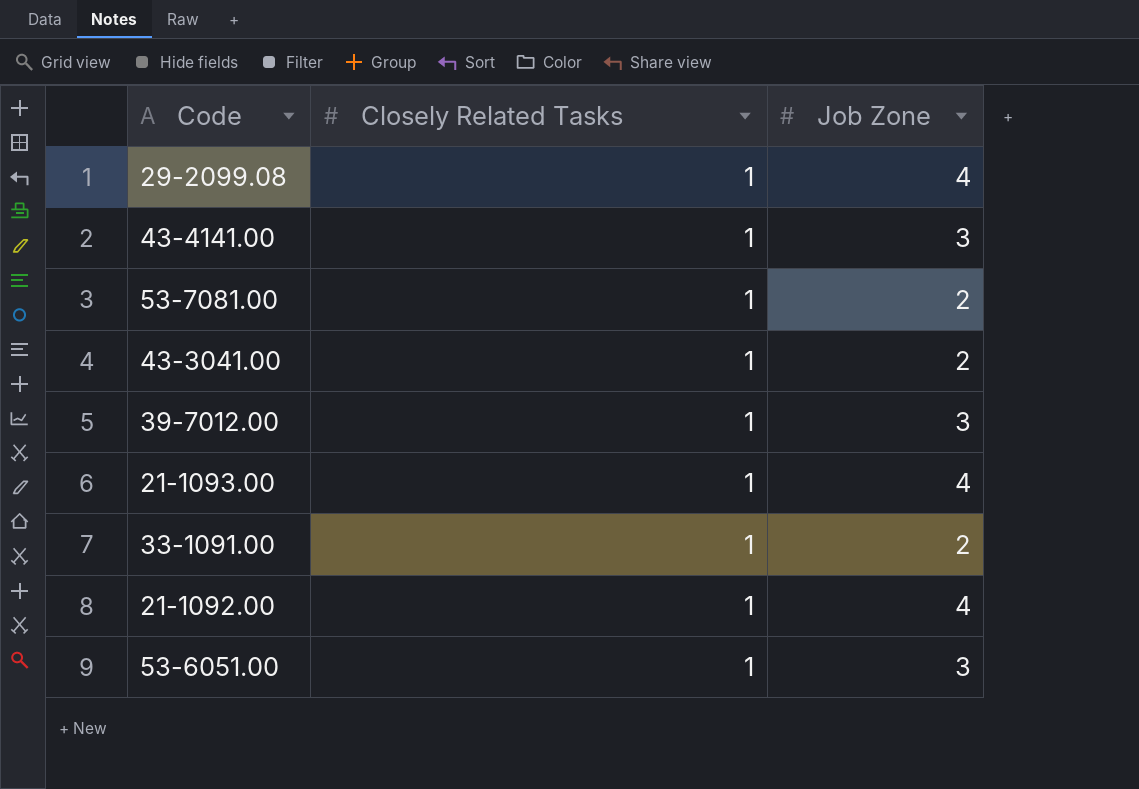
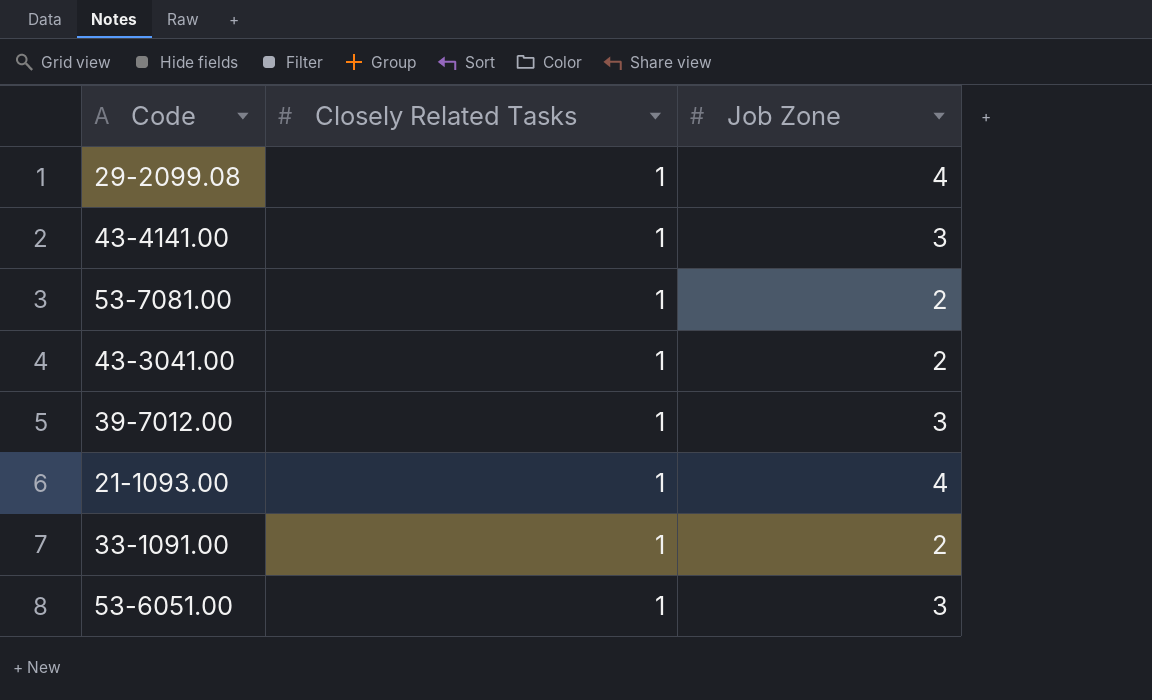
row 21-1092.00: 1 | 4 -> none

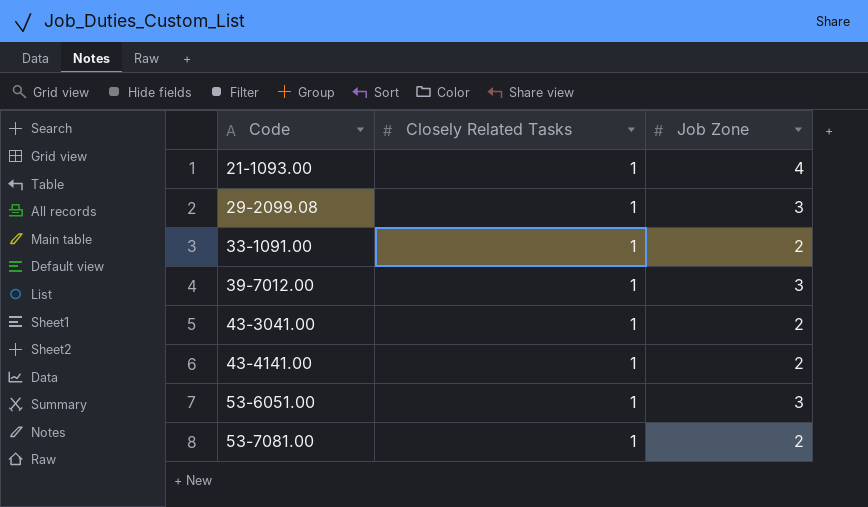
row order: none -> Code ascending
29-2099.08 | Job Zone: 4 -> 3
43-4141.00 | Job Zone: 3 -> 2

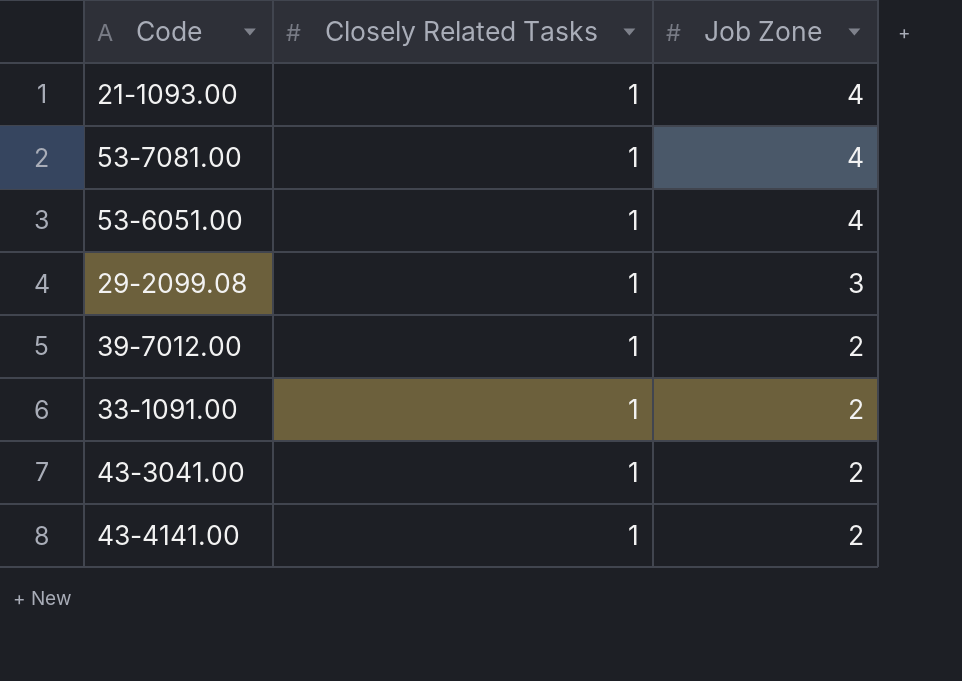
row order: Code ascending -> Job Zone descending
53-7081.00 | Job Zone: 2 -> 4
53-6051.00 | Job Zone: 3 -> 4
39-7012.00 | Job Zone: 3 -> 2

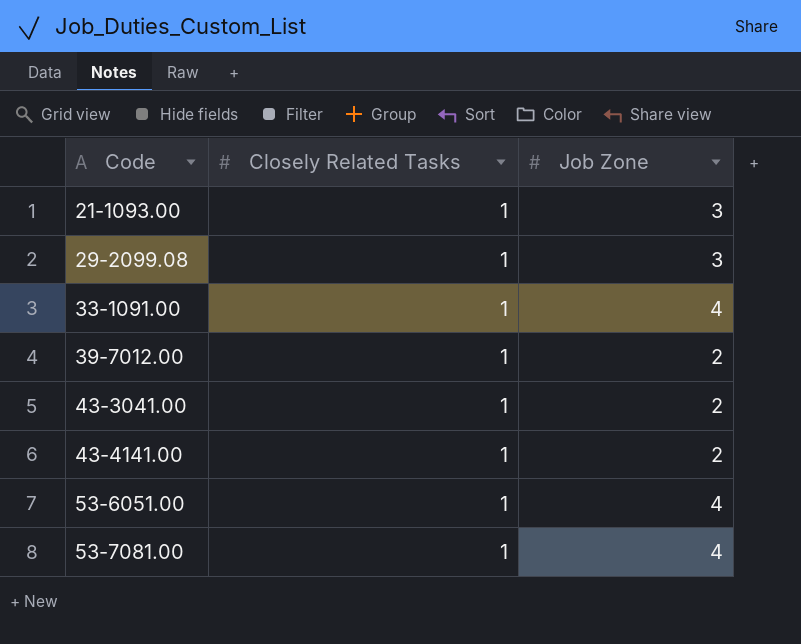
row order: Job Zone descending -> Code ascending
21-1093.00 | Job Zone: 4 -> 3
33-1091.00 | Job Zone: 2 -> 4

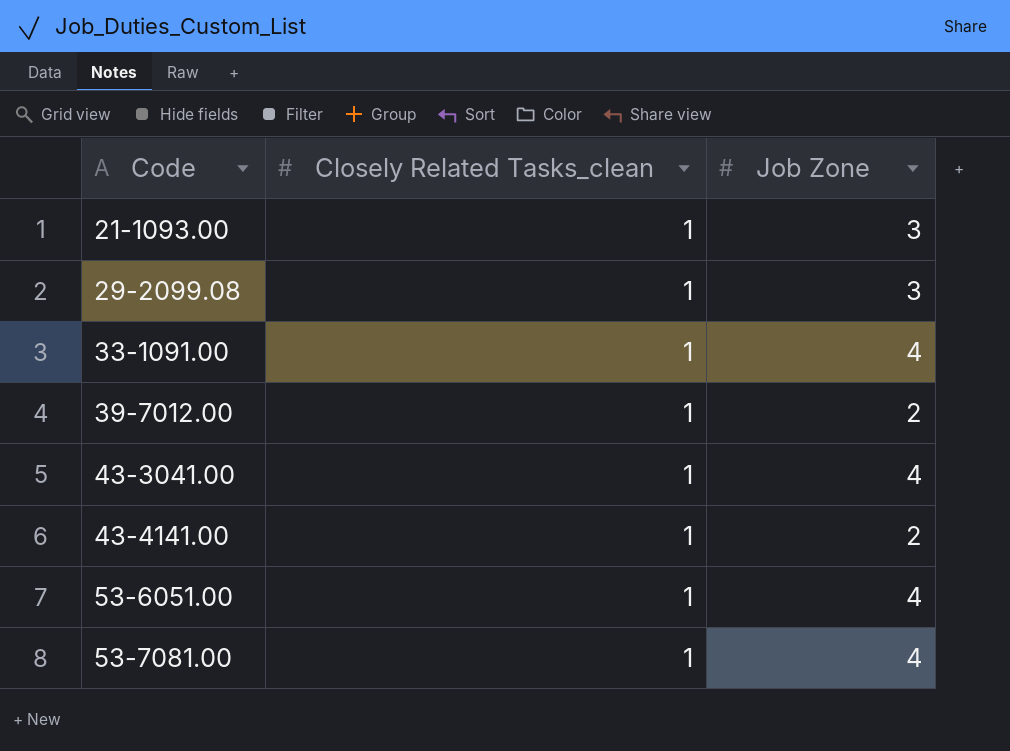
column name: Closely Related Tasks -> Closely Related Tasks_clean
43-3041.00 | Job Zone: 2 -> 4

